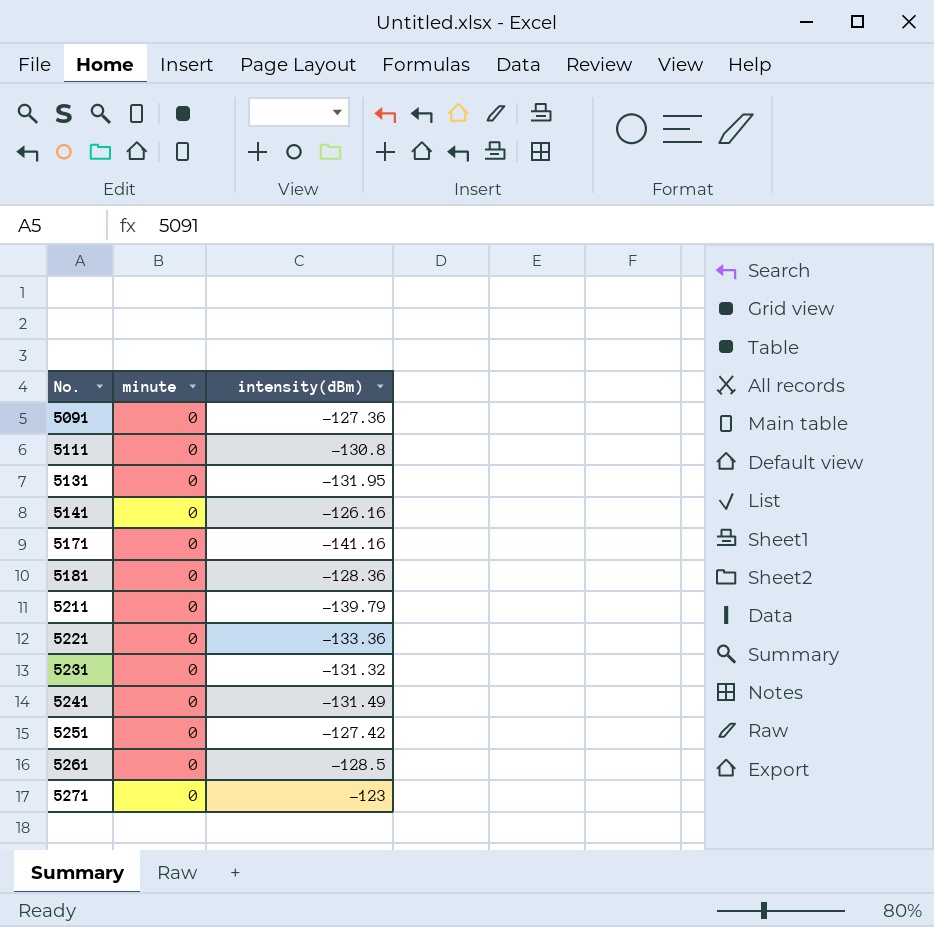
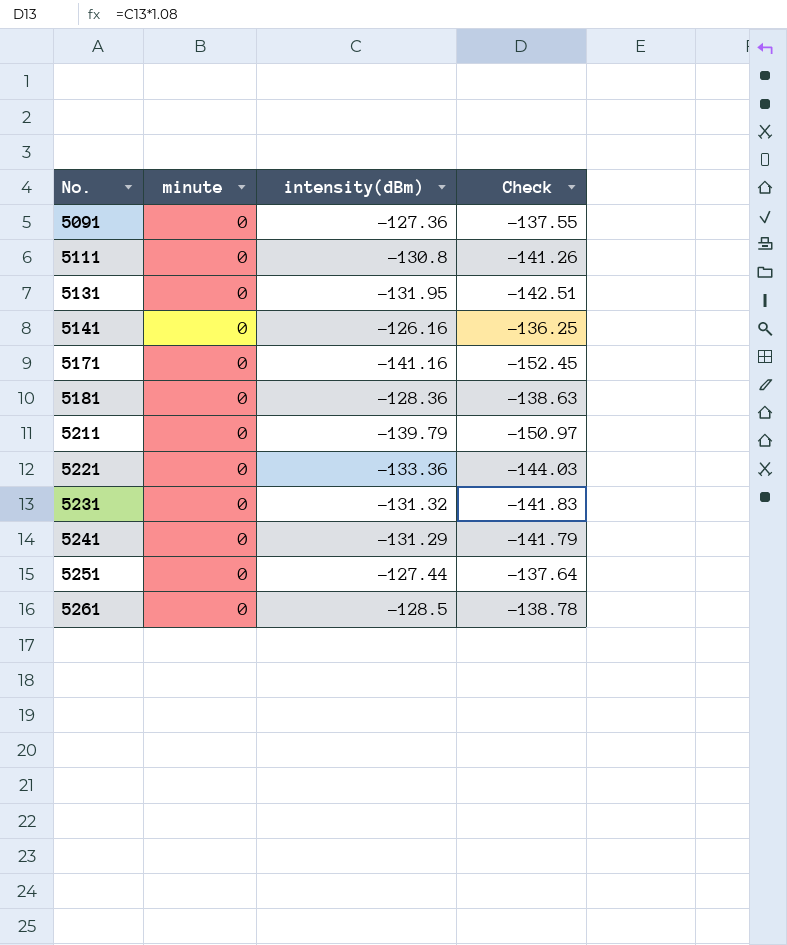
column Check | formula: none -> [intensity(dBm)] * 1.08
row 5271: 0 | -123 -> none
5241 | intensity(dBm): -131.49 -> -131.29
5251 | intensity(dBm): -127.42 -> -127.44

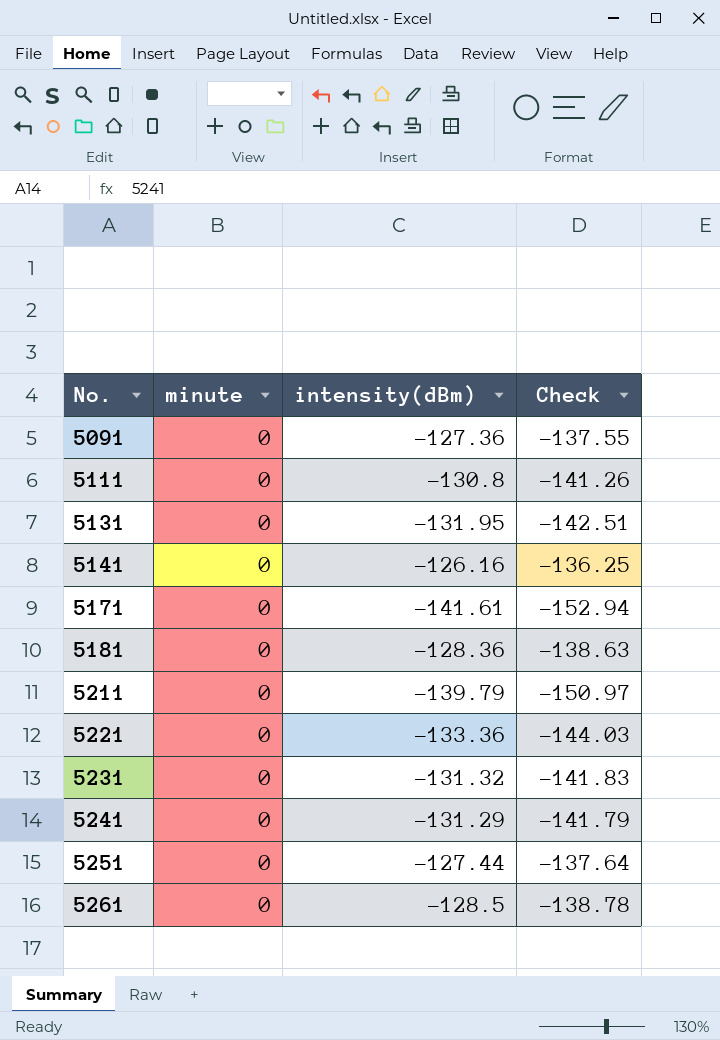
5171 | intensity(dBm): -141.16 -> -141.61
5171 | Check: -152.45 -> -152.94

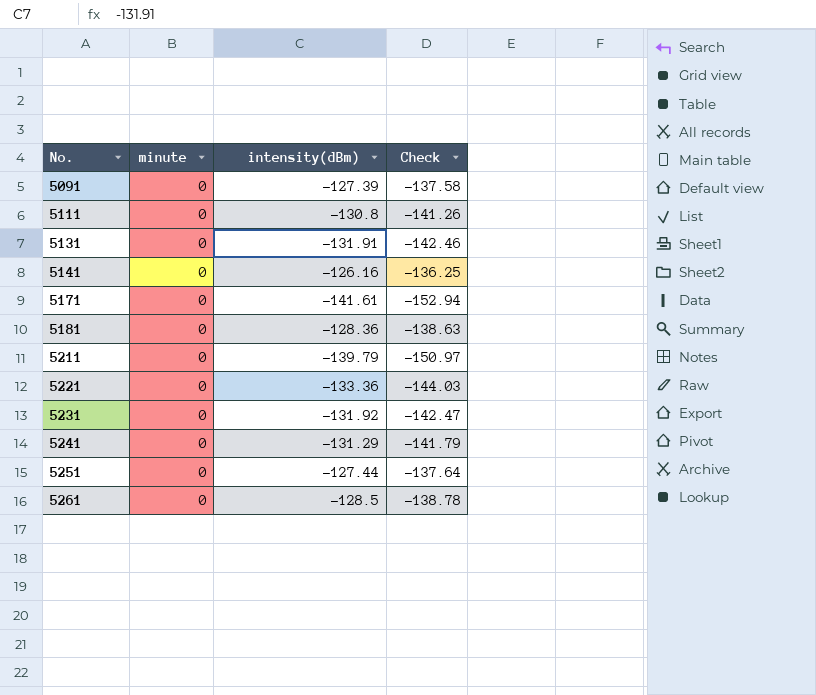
5091 | intensity(dBm): -127.36 -> -127.39
5091 | Check: -137.55 -> -137.58
5131 | intensity(dBm): -131.95 -> -131.91
5131 | Check: -142.51 -> -142.46
5231 | intensity(dBm): -131.32 -> -131.92
5231 | Check: -141.83 -> -142.47

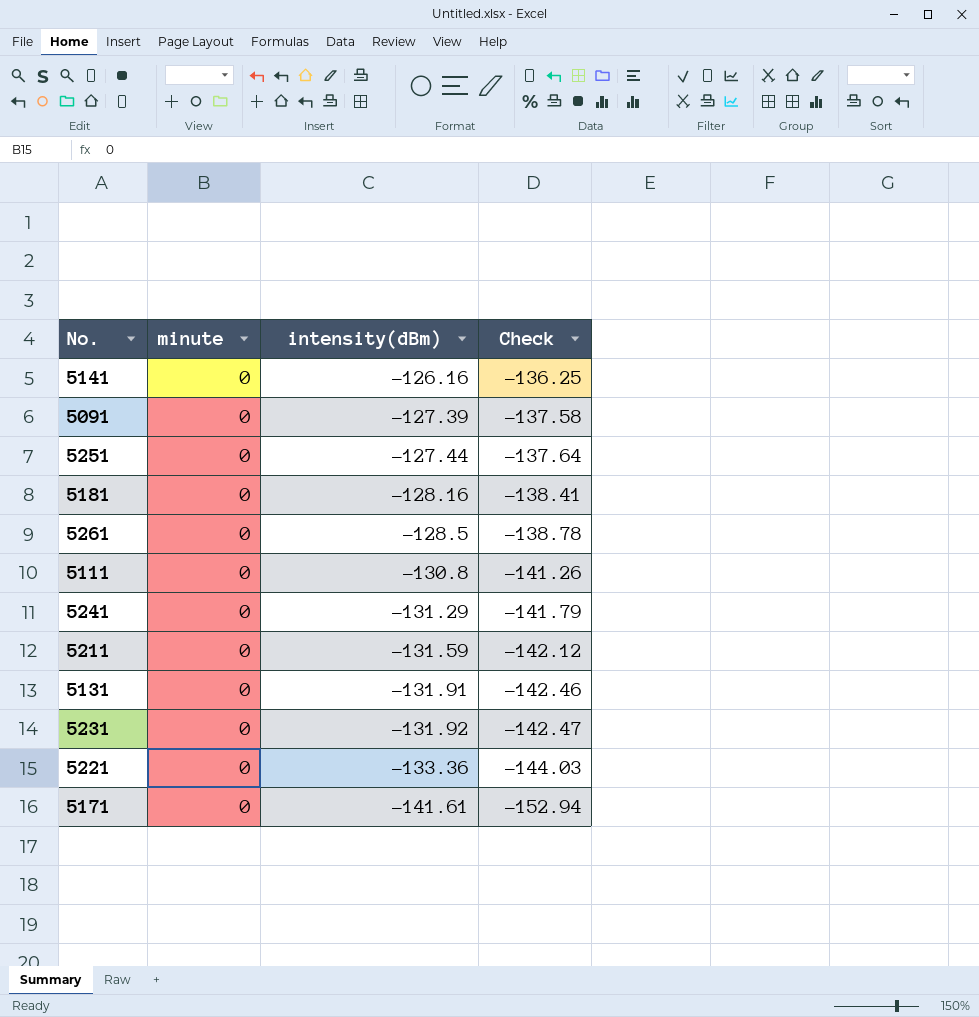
row order: No. ascending -> intensity(dBm) descending
5181 | intensity(dBm): -128.36 -> -128.16
5181 | Check: -138.63 -> -138.41
5211 | intensity(dBm): -139.79 -> -131.59
5211 | Check: -150.97 -> -142.12

